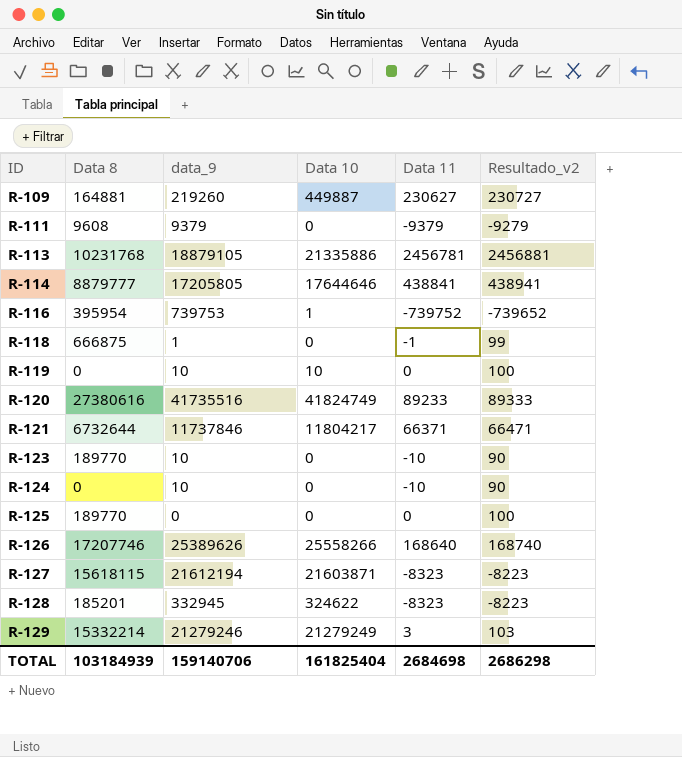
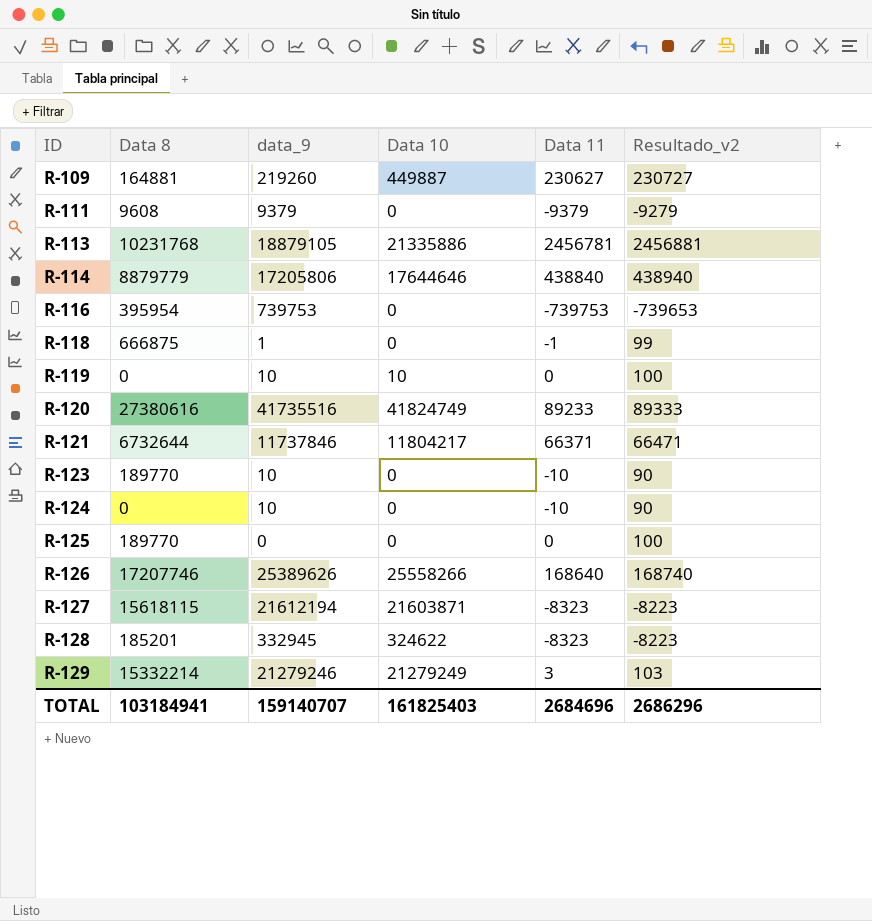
R-114 | Data 8: 8879777 -> 8879779
R-114 | data_9: 17205805 -> 17205806
R-114 | Data 11: 438841 -> 438840
R-114 | Resultado_v2: 438941 -> 438940
R-116 | Data 10: 1 -> 0
R-116 | Data 11: -739752 -> -739753
R-116 | Resultado_v2: -739652 -> -739653
TOTAL | Data 8: 103184939 -> 103184941
TOTAL | data_9: 159140706 -> 159140707
TOTAL | Data 10: 161825404 -> 161825403
TOTAL | Data 11: 2684698 -> 2684696
TOTAL | Resultado_v2: 2686298 -> 2686296

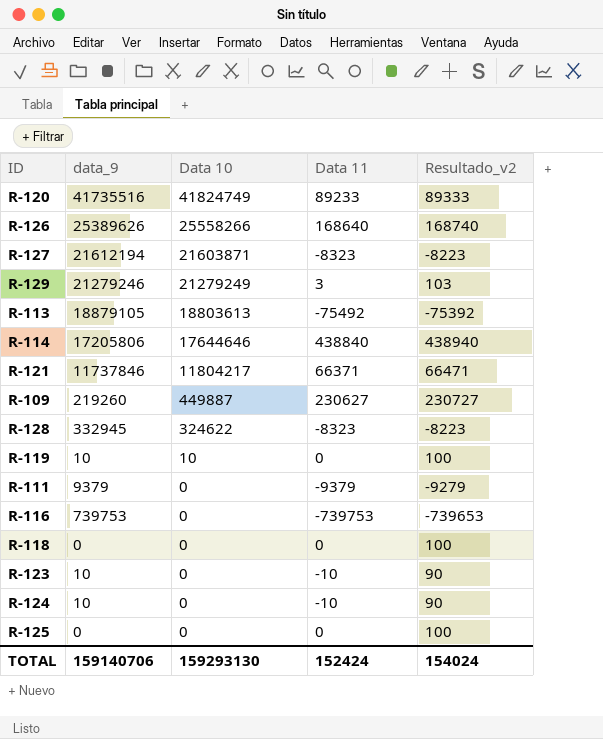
row order: ID ascending -> Data 10 descending
column Data 8 | position: 2 -> none
R-113 | Data 10: 21335886 -> 18803613
R-113 | Data 11: 2456781 -> -75492
R-113 | Resultado_v2: 2456881 -> -75392
R-118 | data_9: 1 -> 0
R-118 | Data 11: -1 -> 0
R-118 | Resultado_v2: 99 -> 100
TOTAL | data_9: 159140707 -> 159140706
TOTAL | Data 10: 161825403 -> 159293130
TOTAL | Data 11: 2684696 -> 152424
TOTAL | Resultado_v2: 2686296 -> 154024

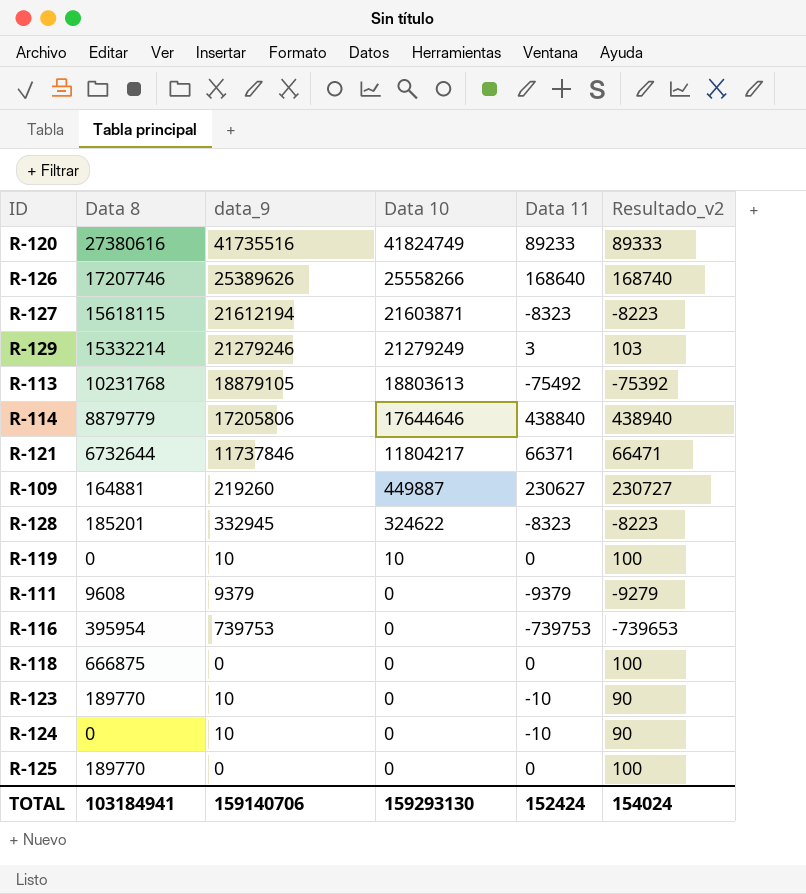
column Data 8 | position: none -> 2

